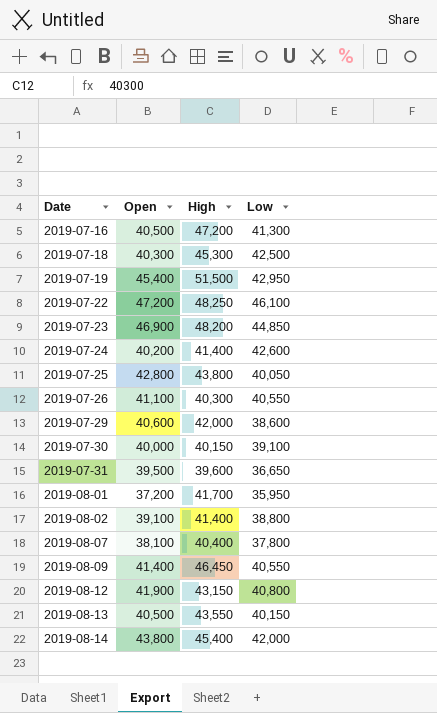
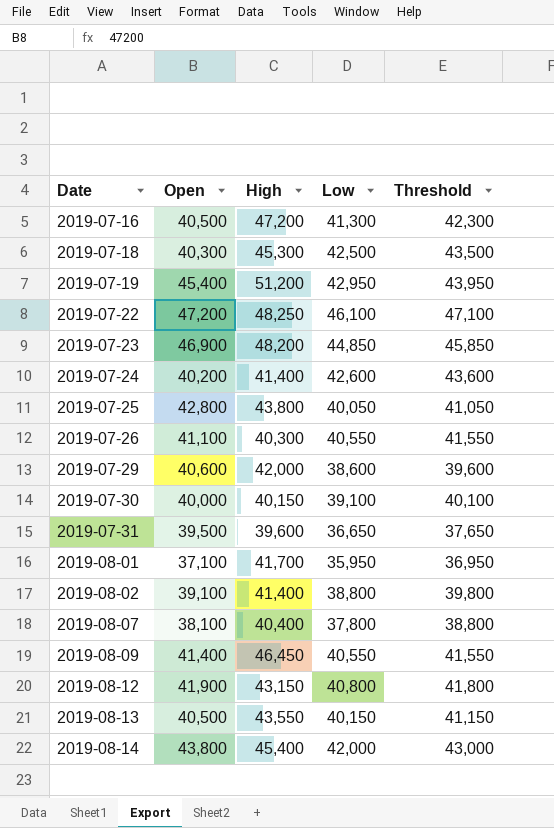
column Threshold | formula: none -> [Low] + 1000
2019-07-19 | High: 51,500 -> 51,200
2019-08-01 | Open: 37,200 -> 37,100

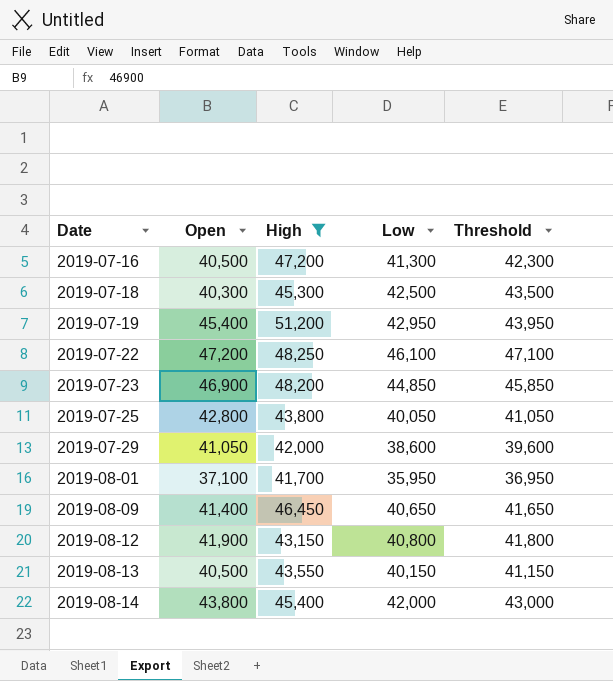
filter: none -> High >= 41,700
2019-07-29 | Open: 40,600 -> 41,050
2019-08-09 | Low: 40,550 -> 40,650
2019-08-09 | Threshold: 41,550 -> 41,650

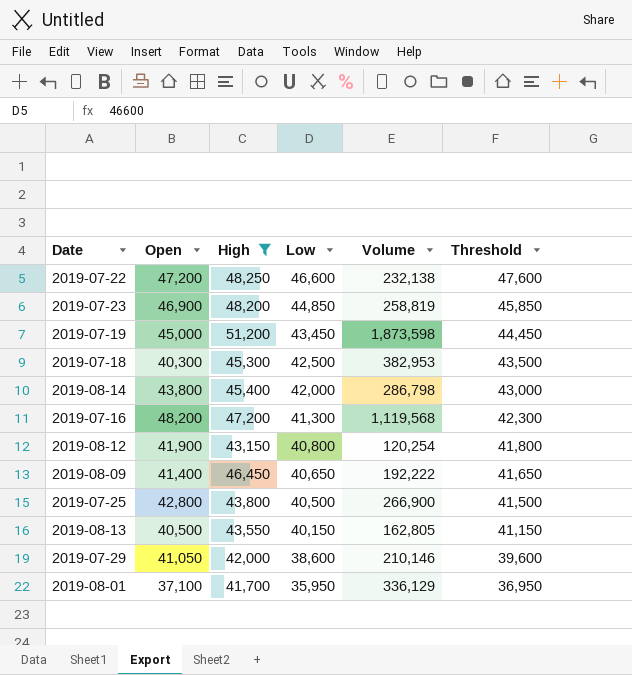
row order: Date ascending -> Low descending
column Volume | position: none -> 5
2019-07-22 | Low: 46,100 -> 46,600
2019-07-22 | Threshold: 47,100 -> 47,600
2019-07-19 | Open: 45,400 -> 45,000
2019-07-19 | Low: 42,950 -> 43,450
2019-07-19 | Threshold: 43,950 -> 44,450
2019-07-16 | Open: 40,500 -> 48,200
2019-07-25 | Low: 40,050 -> 40,500
2019-07-25 | Threshold: 41,050 -> 41,500

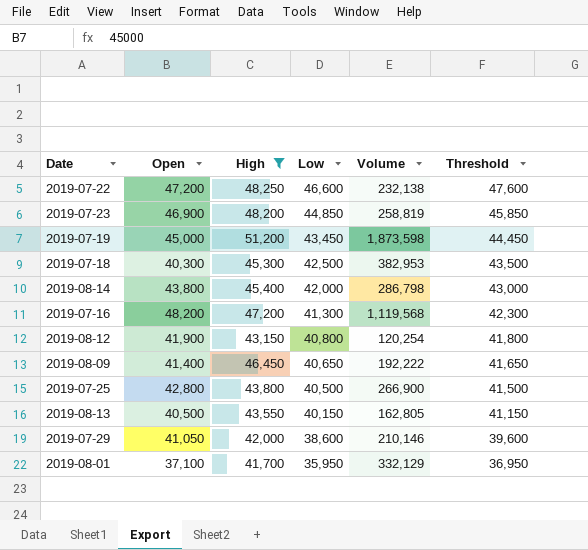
2019-08-01 | Volume: 336,129 -> 332,129

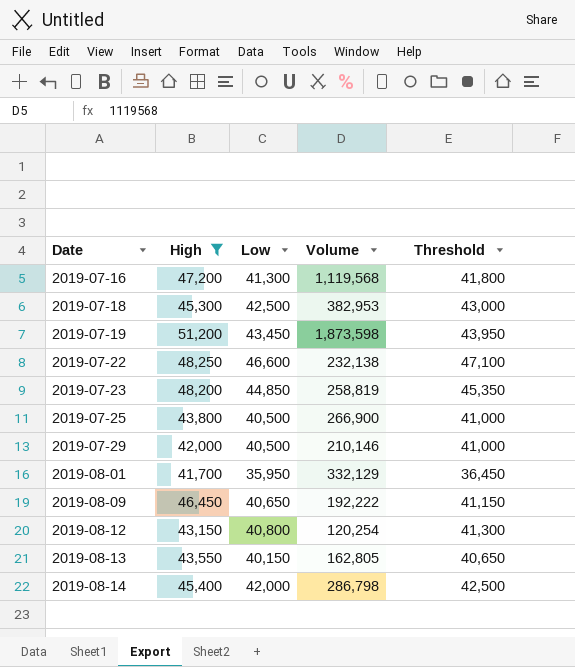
row order: Low descending -> Date ascending
column Open | position: 2 -> none
column Threshold | formula: [Low] + 1000 -> [Low] + 500
2019-07-29 | Low: 38,600 -> 40,500

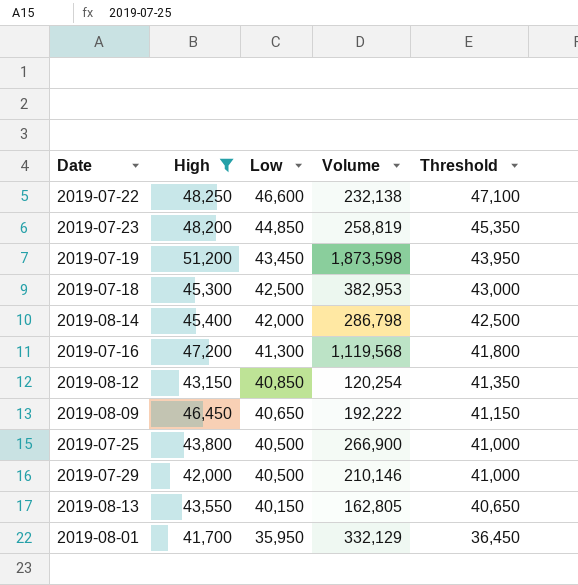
row order: Date ascending -> Low descending
2019-08-12 | Low: 40,800 -> 40,850
2019-08-12 | Threshold: 41,300 -> 41,350

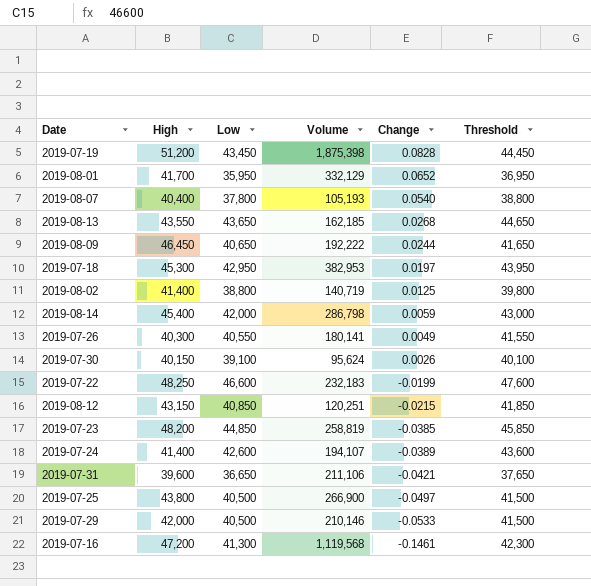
filter: High >= 41,700 -> none
row order: Low descending -> Change descending
column Change | position: none -> 5
column Threshold | formula: [Low] + 500 -> [Low] + 1000
2019-07-19 | Volume: 1,873,598 -> 1,875,398
2019-08-13 | Low: 40,150 -> 43,650
2019-08-13 | Volume: 162,805 -> 162,185
2019-07-18 | Low: 42,500 -> 42,950
2019-07-22 | Volume: 232,138 -> 232,183
2019-08-12 | Volume: 120,254 -> 120,251

